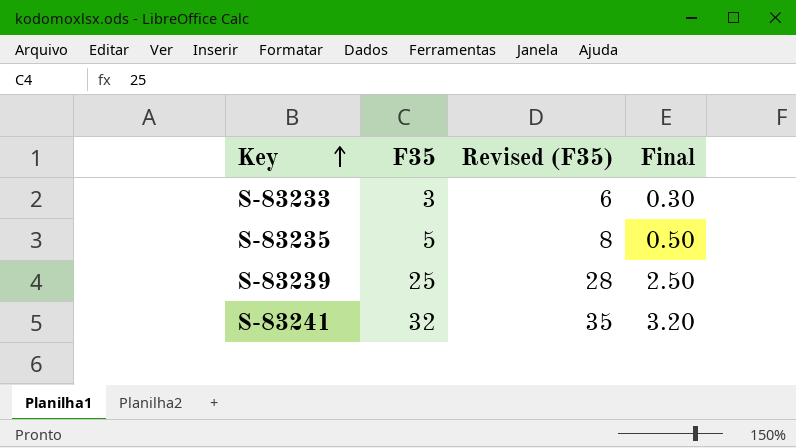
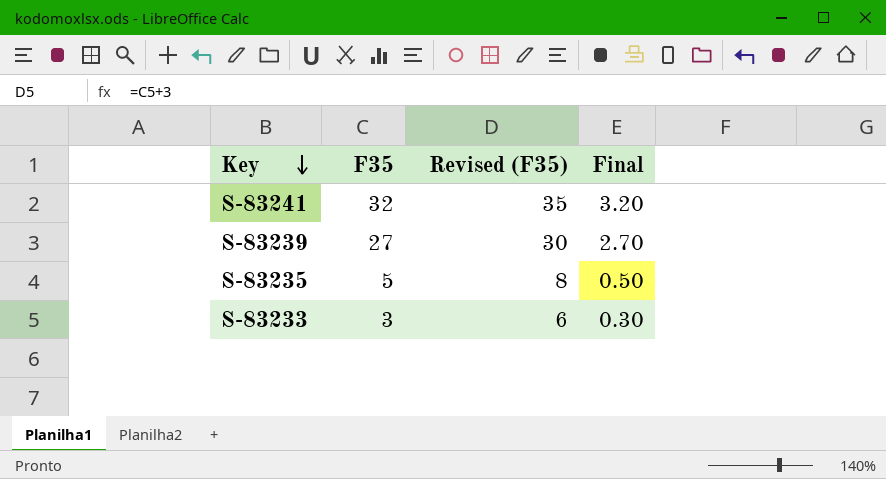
row order: Key ascending -> Key descending
S-83239 | F35: 25 -> 27
S-83239 | Revised (F35): 28 -> 30
S-83239 | Final: 2.50 -> 2.70

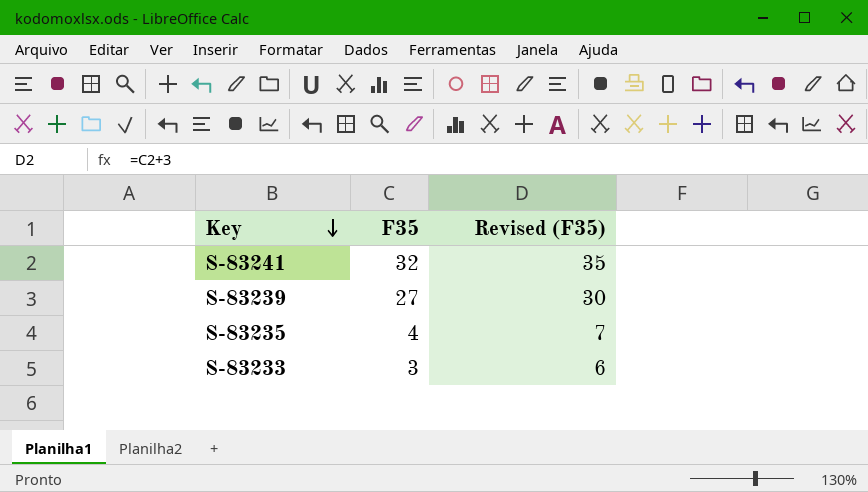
column Final | formula: [F35] * 0.1 -> none
S-83235 | F35: 5 -> 4
S-83235 | Revised (F35): 8 -> 7

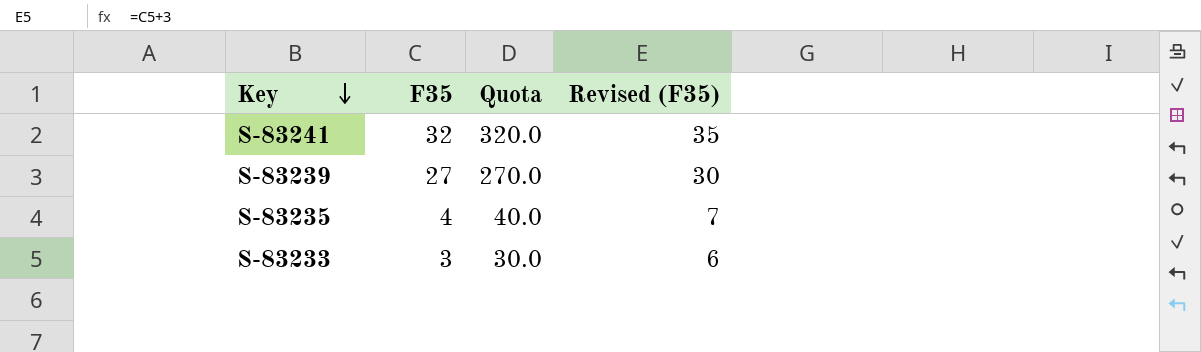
column Quota | formula: none -> [F35] * 10

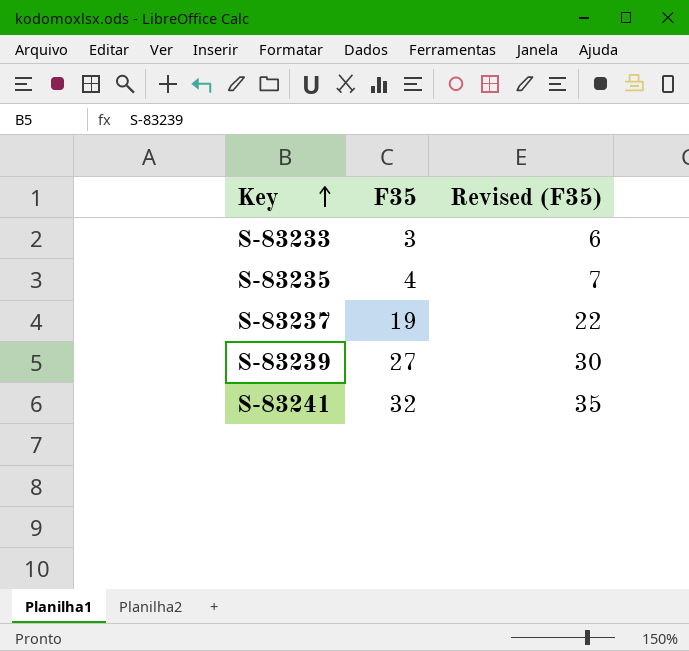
row order: Key descending -> Key ascending
column Quota | formula: [F35] * 10 -> none
row S-83237: none -> 19 | 22

